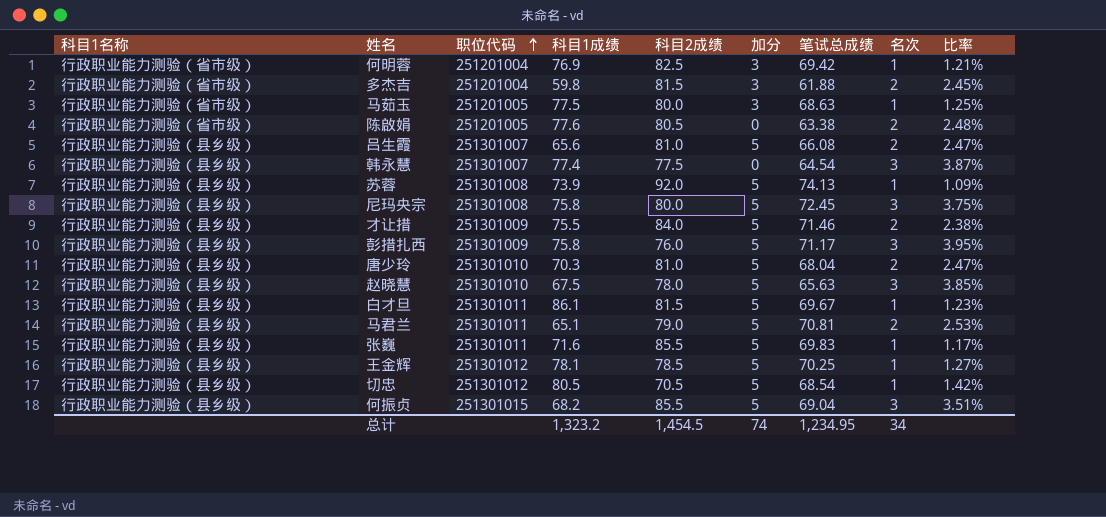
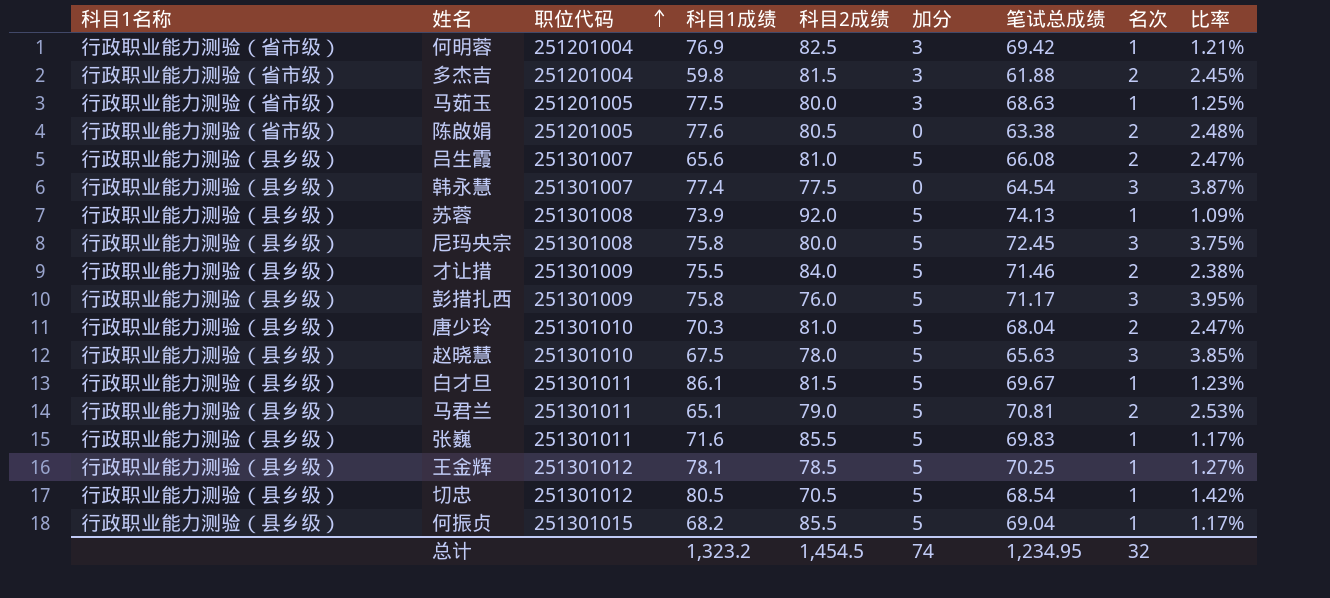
何振贞 | 名次: 3 -> 1
何振贞 | 比率: 3.51% -> 1.17%
总计 | 名次: 34 -> 32

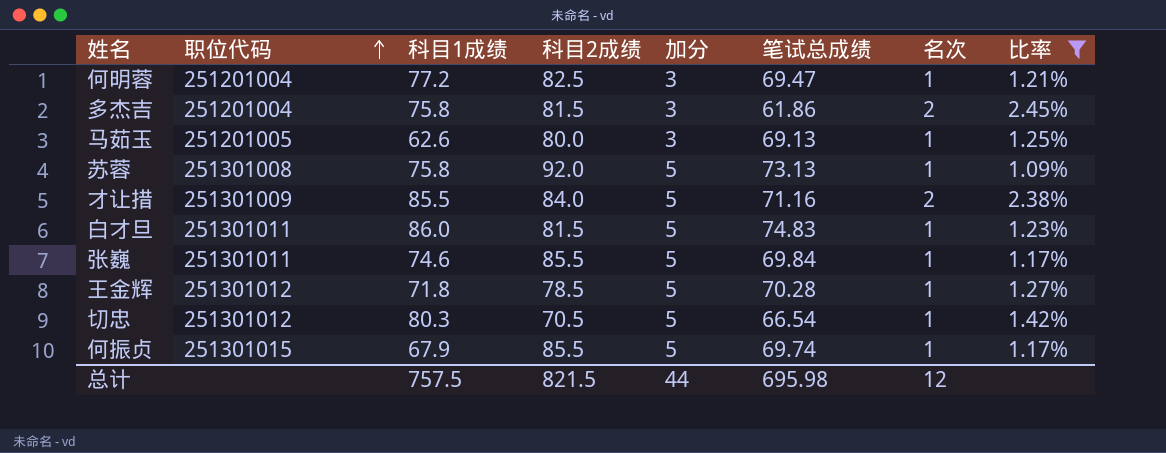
filter: none -> 比率 <= 2.45%
column 科目1名称 | position: 1 -> none
何明蓉 | 科目1成绩: 76.9 -> 77.2
何明蓉 | 笔试总成绩: 69.42 -> 69.47
多杰吉 | 科目1成绩: 59.8 -> 75.8
多杰吉 | 笔试总成绩: 61.88 -> 61.86
马茹玉 | 科目1成绩: 77.5 -> 62.6
马茹玉 | 笔试总成绩: 68.63 -> 69.13
苏蓉 | 科目1成绩: 73.9 -> 75.8
苏蓉 | 笔试总成绩: 74.13 -> 73.13
才让措 | 科目1成绩: 75.5 -> 85.5
才让措 | 笔试总成绩: 71.46 -> 71.16
白才旦 | 科目1成绩: 86.1 -> 86.0
白才旦 | 笔试总成绩: 69.67 -> 74.83
张巍 | 科目1成绩: 71.6 -> 74.6
张巍 | 笔试总成绩: 69.83 -> 69.84
王金辉 | 科目1成绩: 78.1 -> 71.8
王金辉 | 笔试总成绩: 70.25 -> 70.28
切忠 | 科目1成绩: 80.5 -> 80.3
切忠 | 笔试总成绩: 68.54 -> 66.54
何振贞 | 科目1成绩: 68.2 -> 67.9
何振贞 | 笔试总成绩: 69.04 -> 69.74
总计 | 科目1成绩: 1,323.2 -> 757.5
总计 | 科目2成绩: 1,454.5 -> 821.5
总计 | 加分: 74 -> 44
总计 | 笔试总成绩: 1,234.95 -> 695.98
总计 | 名次: 32 -> 12

